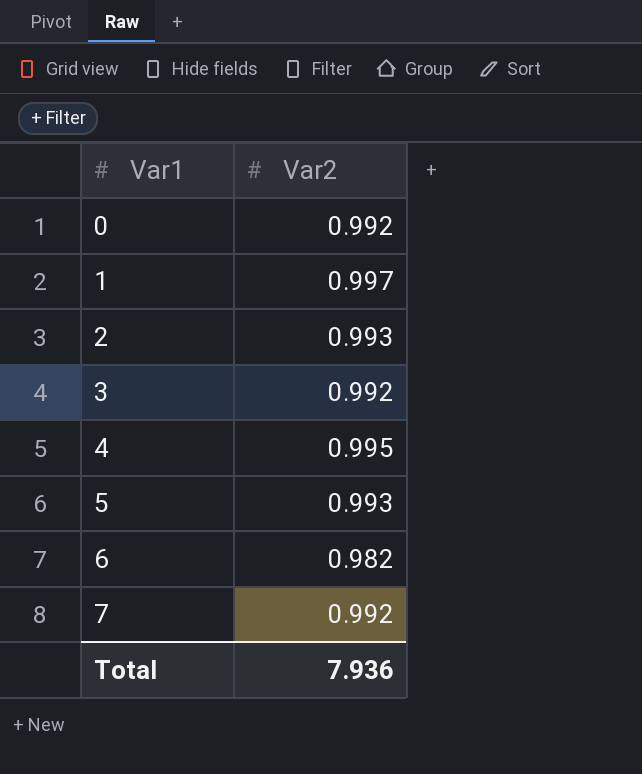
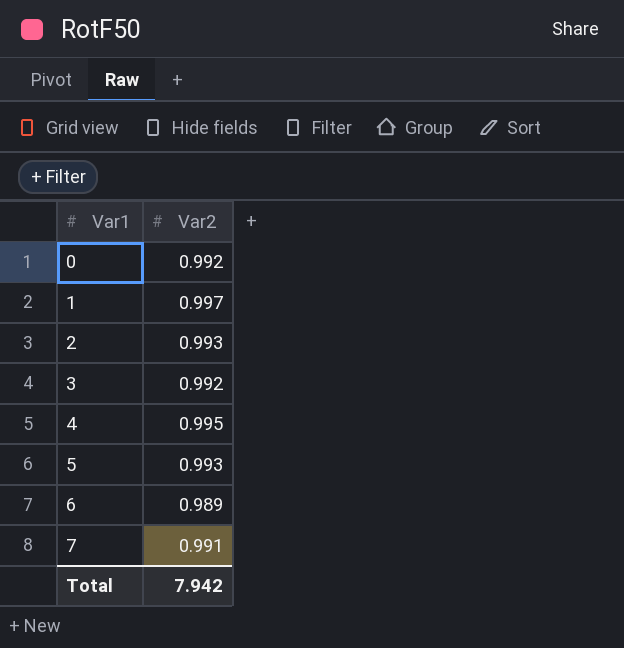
6 | Var2: 0.982 -> 0.989
7 | Var2: 0.992 -> 0.991
Total | Var2: 7.936 -> 7.942

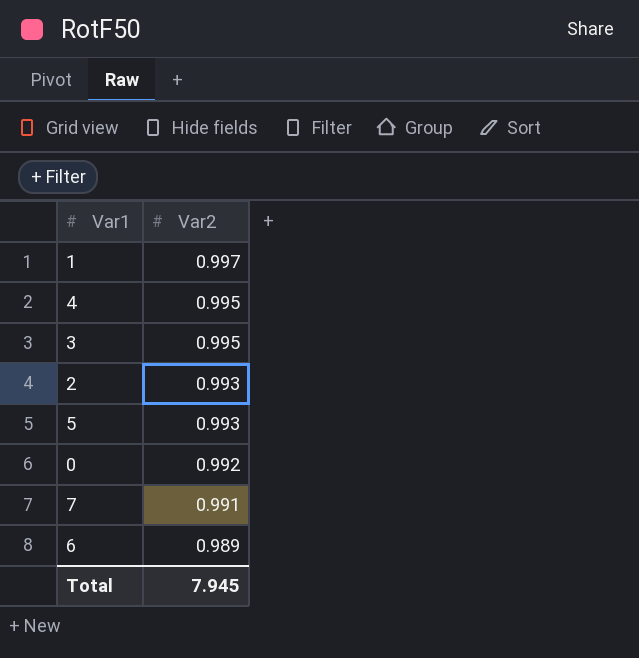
row order: Var1 ascending -> Var2 descending
3 | Var2: 0.992 -> 0.995
Total | Var2: 7.942 -> 7.945

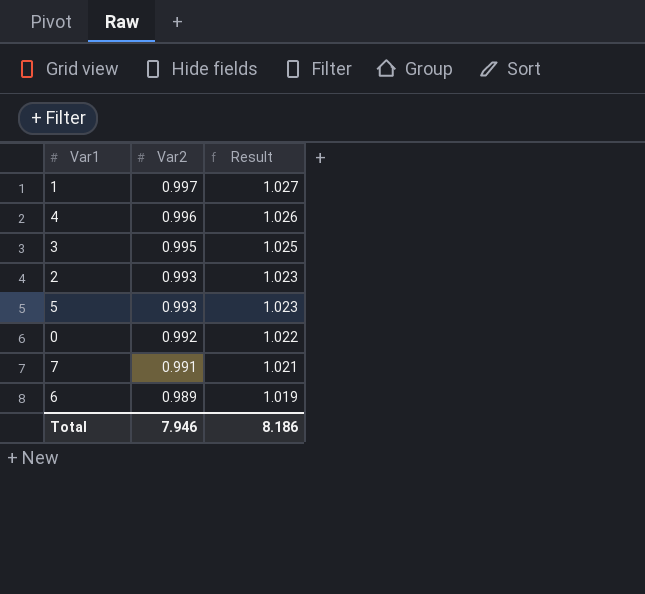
column Result | formula: none -> [Var2] * 1.03
4 | Var2: 0.995 -> 0.996
Total | Var2: 7.945 -> 7.946

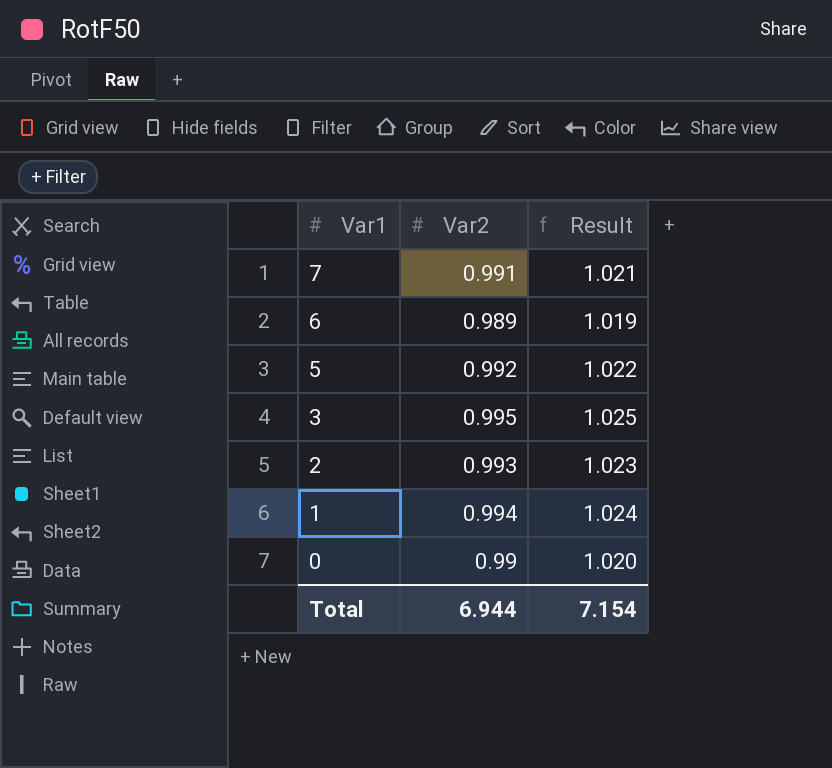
row order: Var2 descending -> Var1 descending
row 4: 0.996 | 1.026 -> none
5 | Var2: 0.993 -> 0.992
5 | Result: 1.023 -> 1.022
1 | Var2: 0.997 -> 0.994
1 | Result: 1.027 -> 1.024
0 | Var2: 0.992 -> 0.99
0 | Result: 1.022 -> 1.020
Total | Var2: 7.946 -> 6.944
Total | Result: 8.186 -> 7.154

